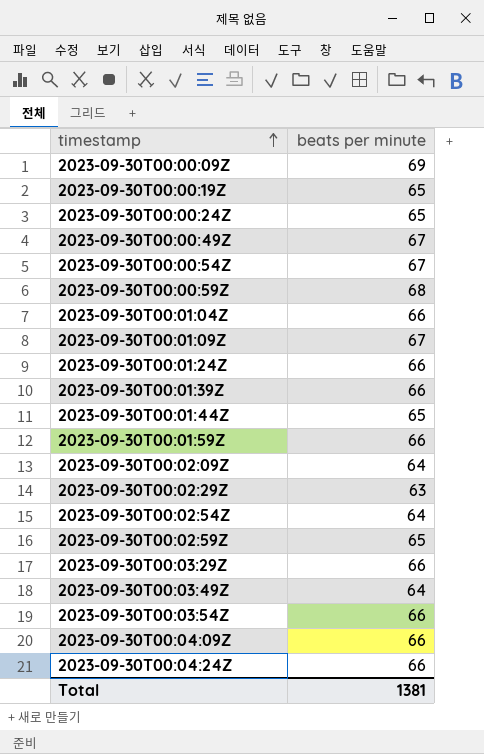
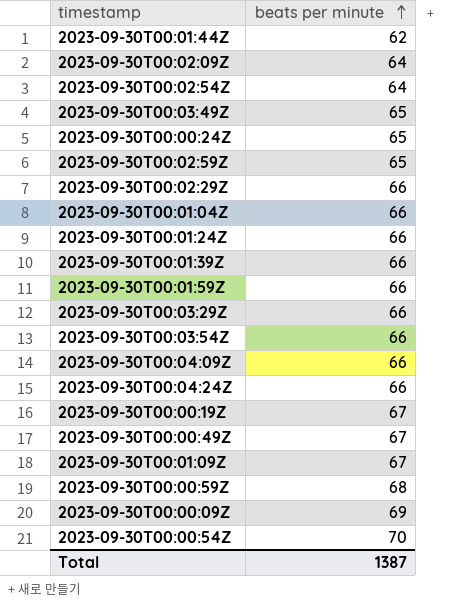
row order: timestamp ascending -> beats per minute ascending
2023-09-30T00:01:44Z | beats per minute: 65 -> 62
2023-09-30T00:03:49Z | beats per minute: 64 -> 65
2023-09-30T00:02:29Z | beats per minute: 63 -> 66
2023-09-30T00:00:19Z | beats per minute: 65 -> 67
2023-09-30T00:00:54Z | beats per minute: 67 -> 70
Total | beats per minute: 1381 -> 1387

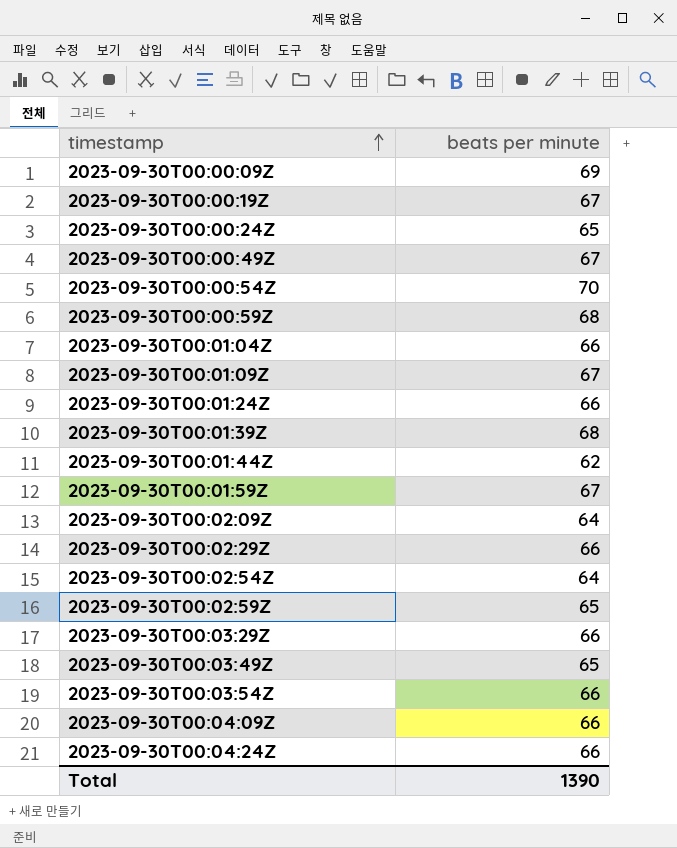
row order: beats per minute ascending -> timestamp ascending
2023-09-30T00:01:39Z | beats per minute: 66 -> 68
2023-09-30T00:01:59Z | beats per minute: 66 -> 67
Total | beats per minute: 1387 -> 1390

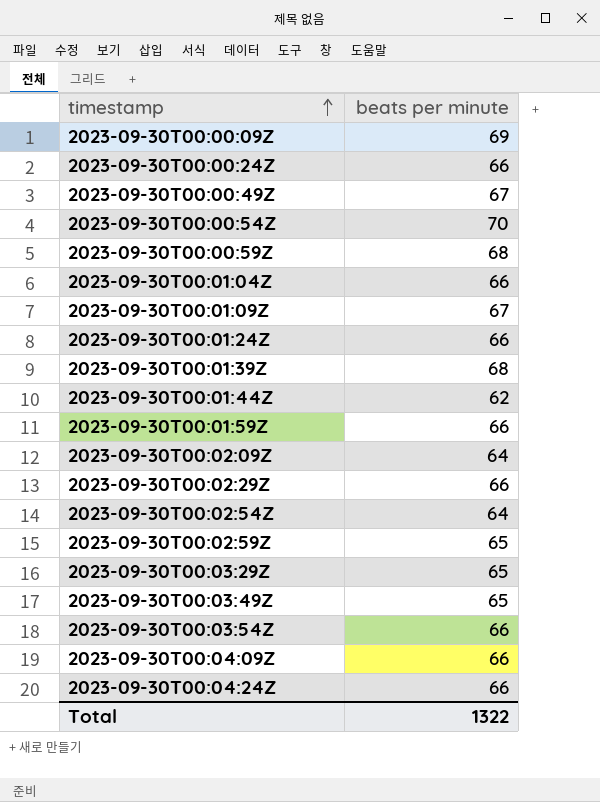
row 2023-09-30T00:00:19Z: 67 -> none
2023-09-30T00:00:24Z | beats per minute: 65 -> 66
2023-09-30T00:01:59Z | beats per minute: 67 -> 66
2023-09-30T00:03:29Z | beats per minute: 66 -> 65
Total | beats per minute: 1390 -> 1322

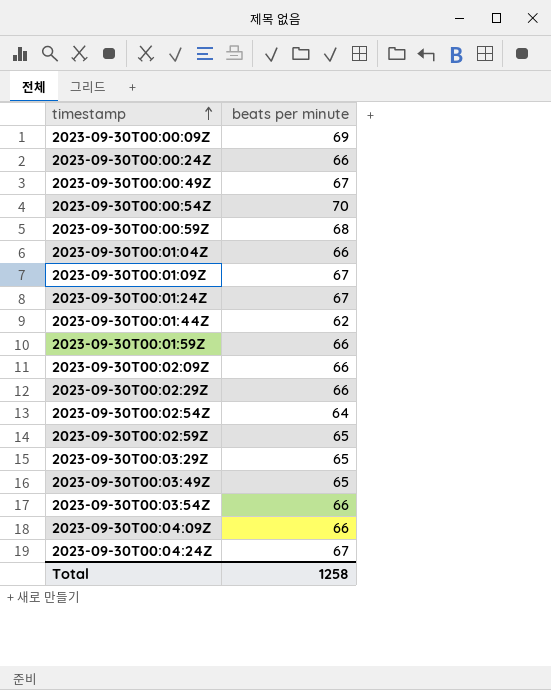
row 2023-09-30T00:01:39Z: 68 -> none
2023-09-30T00:01:24Z | beats per minute: 66 -> 67
2023-09-30T00:02:09Z | beats per minute: 64 -> 66
2023-09-30T00:04:24Z | beats per minute: 66 -> 67
Total | beats per minute: 1322 -> 1258

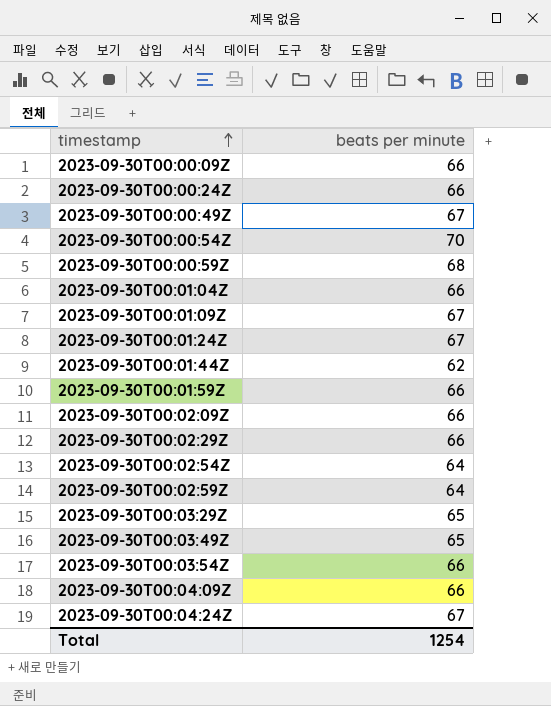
2023-09-30T00:00:09Z | beats per minute: 69 -> 66
2023-09-30T00:02:59Z | beats per minute: 65 -> 64
Total | beats per minute: 1258 -> 1254

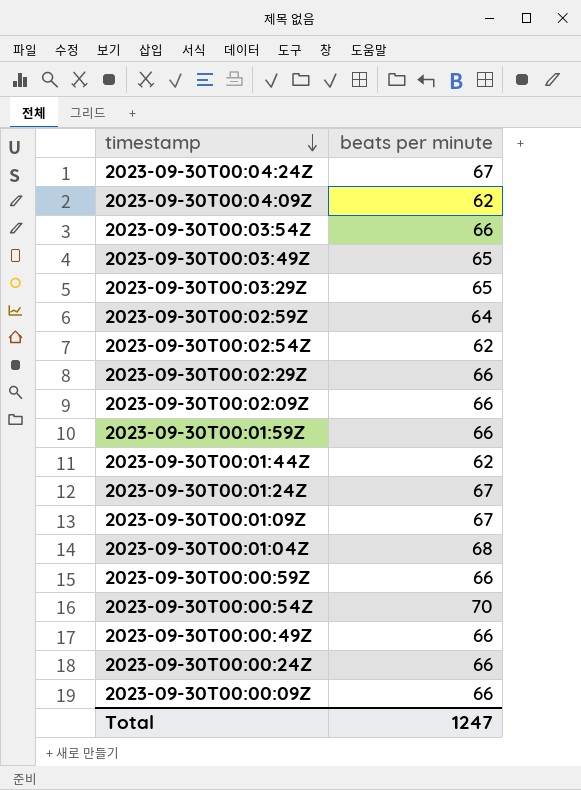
row order: timestamp ascending -> timestamp descending
2023-09-30T00:04:09Z | beats per minute: 66 -> 62
2023-09-30T00:02:54Z | beats per minute: 64 -> 62
2023-09-30T00:01:04Z | beats per minute: 66 -> 68
2023-09-30T00:00:59Z | beats per minute: 68 -> 66
2023-09-30T00:00:49Z | beats per minute: 67 -> 66
Total | beats per minute: 1254 -> 1247

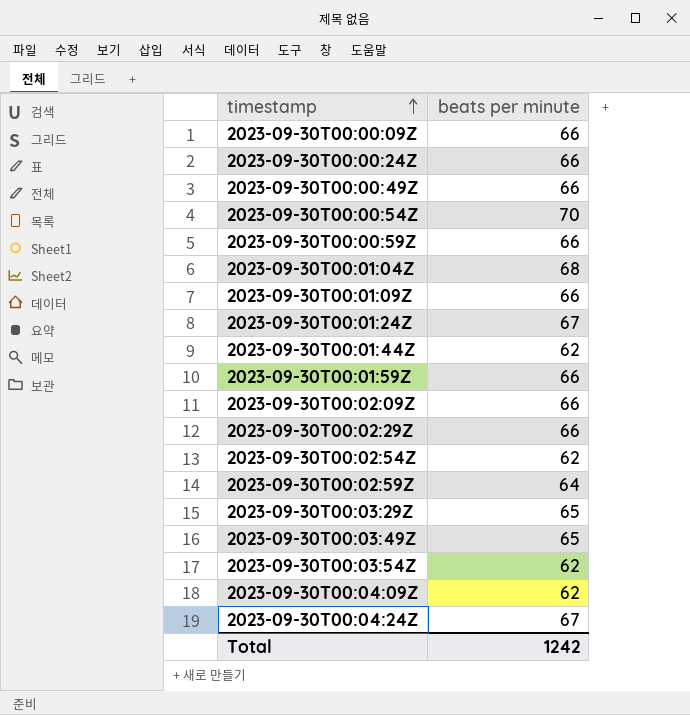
row order: timestamp descending -> timestamp ascending
2023-09-30T00:01:09Z | beats per minute: 67 -> 66
2023-09-30T00:03:54Z | beats per minute: 66 -> 62
Total | beats per minute: 1247 -> 1242

